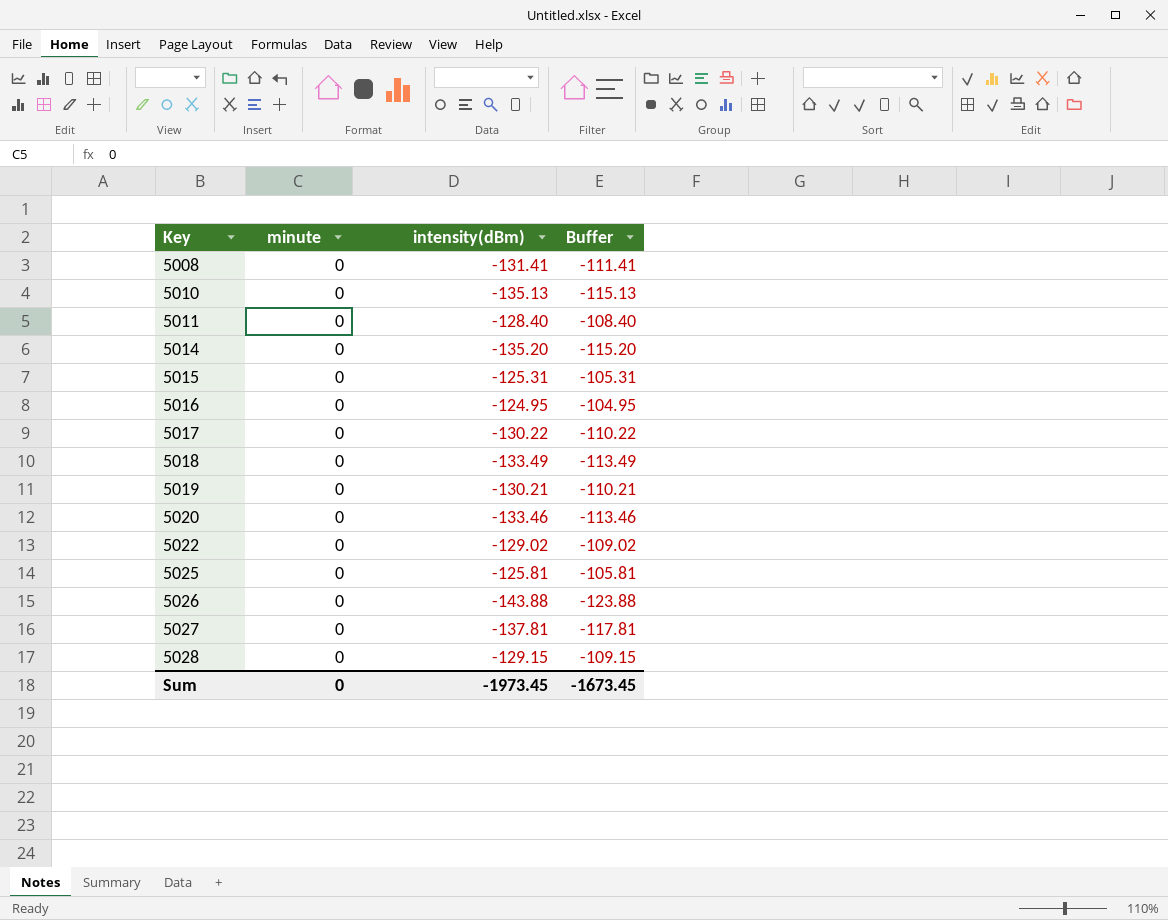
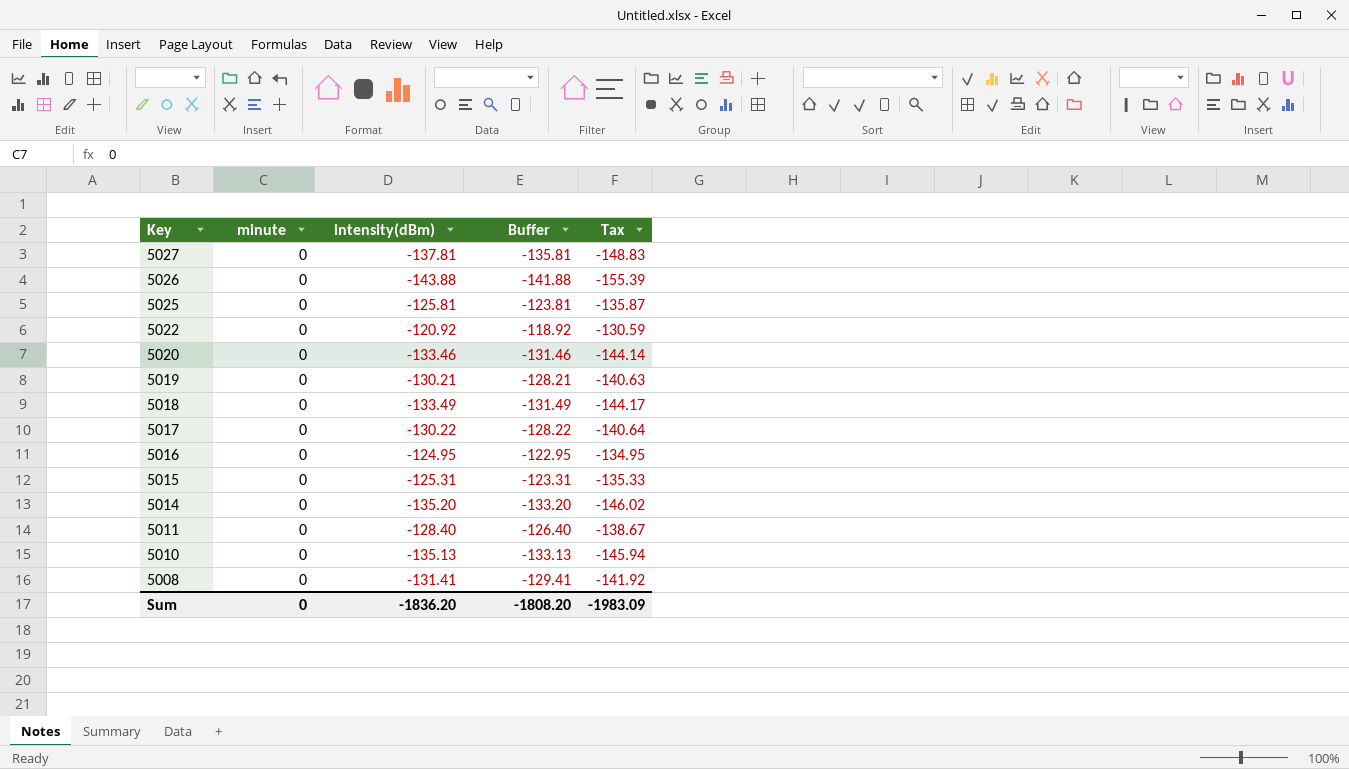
row order: Key ascending -> Key descending
column Buffer | formula: [intensity(dBm)] + 20 -> [intensity(dBm)] + 2
column Tax | formula: none -> [intensity(dBm)] * 1.08
row 5028: 0 | -129.15 | -109.15 -> none
5022 | intensity(dBm): -129.02 -> -120.92
Sum | intensity(dBm): -1973.45 -> -1836.20
Sum | Buffer: -1673.45 -> -1808.20

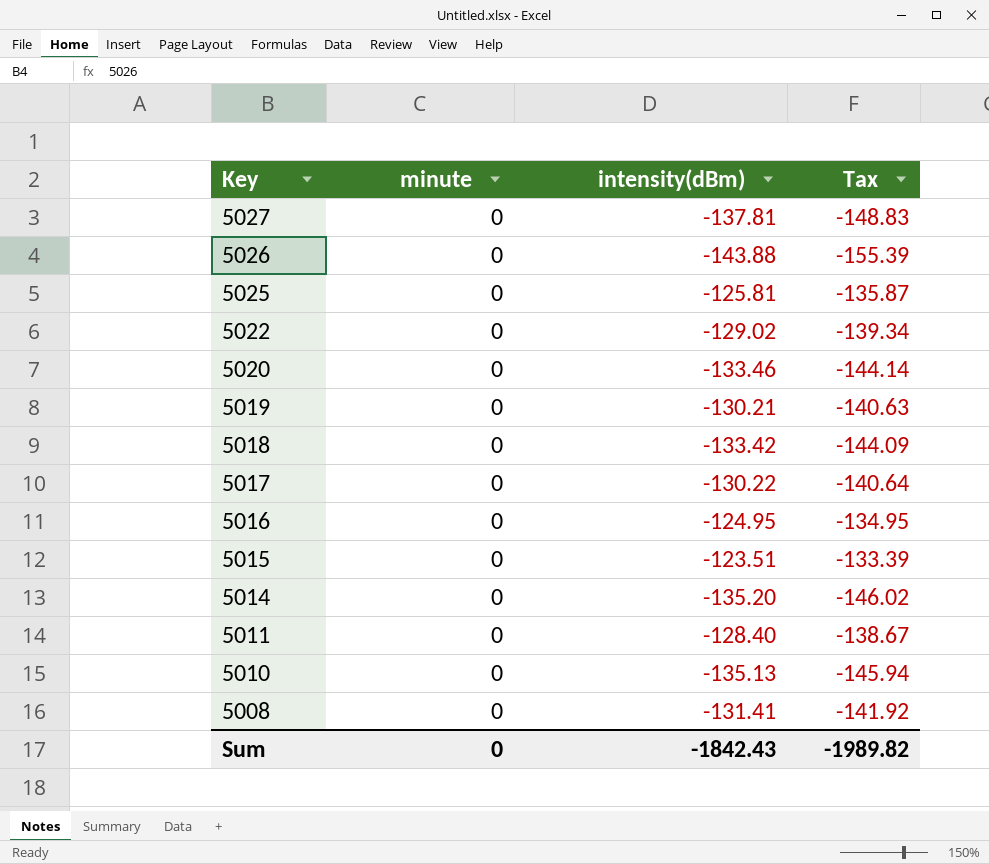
column Buffer | formula: [intensity(dBm)] + 2 -> none
5022 | intensity(dBm): -120.92 -> -129.02
5022 | Tax: -130.59 -> -139.34
5018 | intensity(dBm): -133.49 -> -133.42
5018 | Tax: -144.17 -> -144.09
5015 | intensity(dBm): -125.31 -> -123.51
5015 | Tax: -135.33 -> -133.39
Sum | intensity(dBm): -1836.20 -> -1842.43
Sum | Tax: -1983.09 -> -1989.82

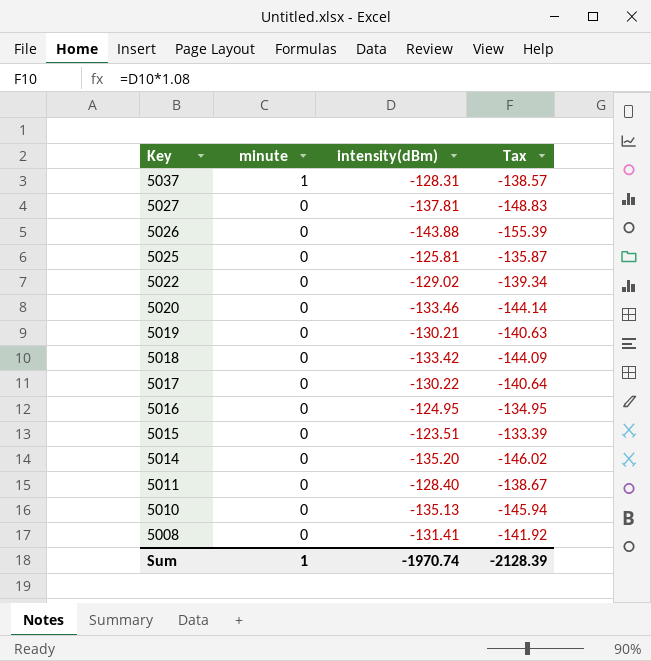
row 5037: none -> 1 | -128.31 | -138.57
Sum | minute: 0 -> 1
Sum | intensity(dBm): -1842.43 -> -1970.74
Sum | Tax: -1989.82 -> -2128.39

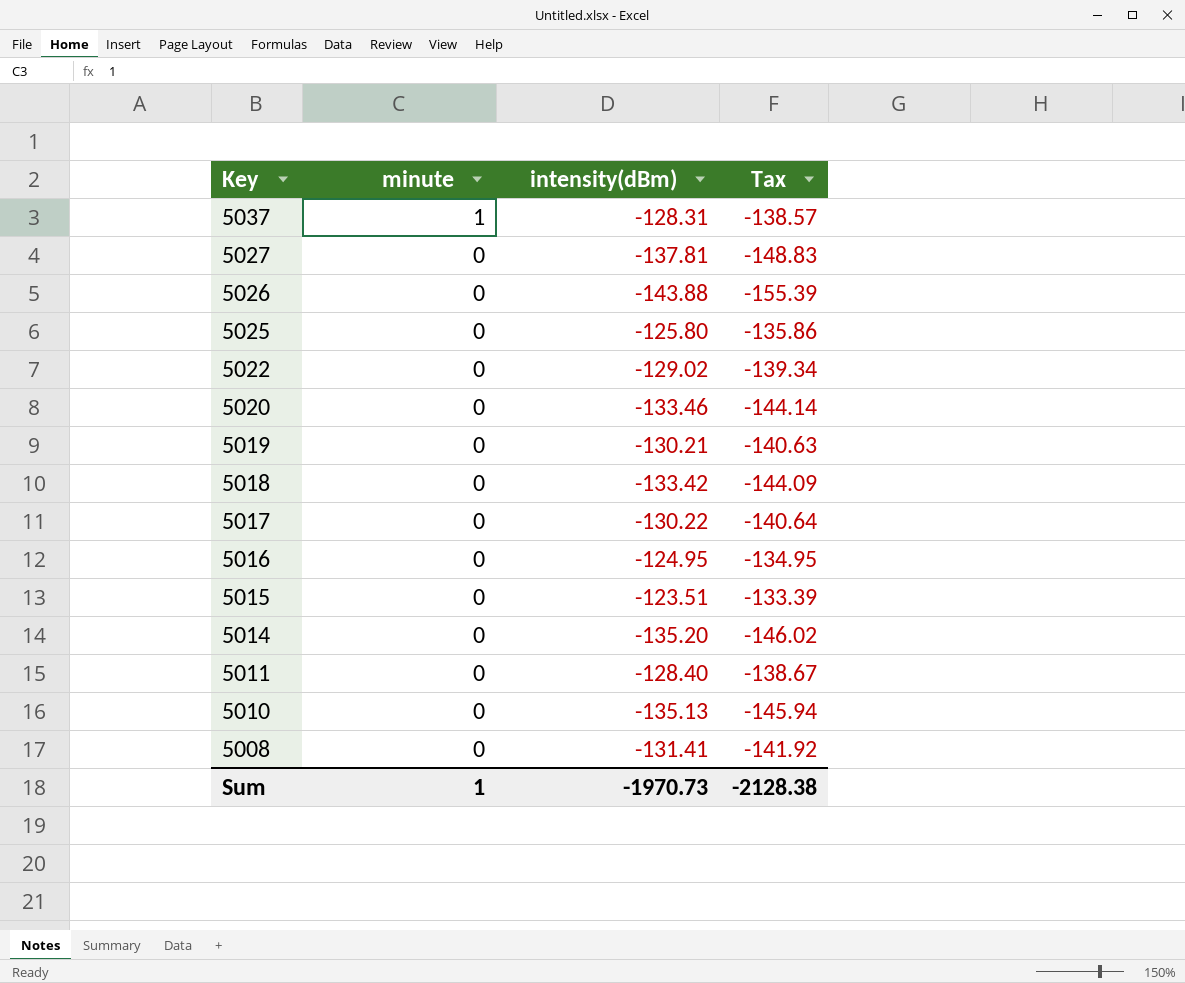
5025 | intensity(dBm): -125.81 -> -125.80
5025 | Tax: -135.87 -> -135.86
Sum | intensity(dBm): -1970.74 -> -1970.73
Sum | Tax: -2128.39 -> -2128.38

